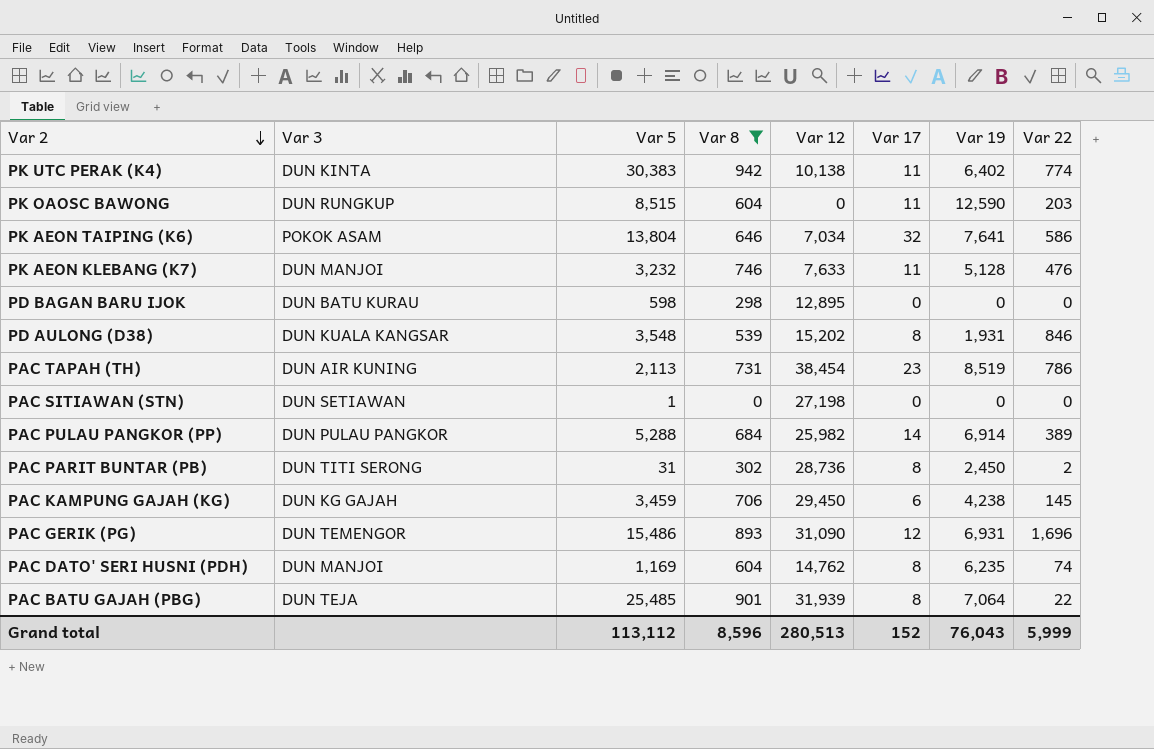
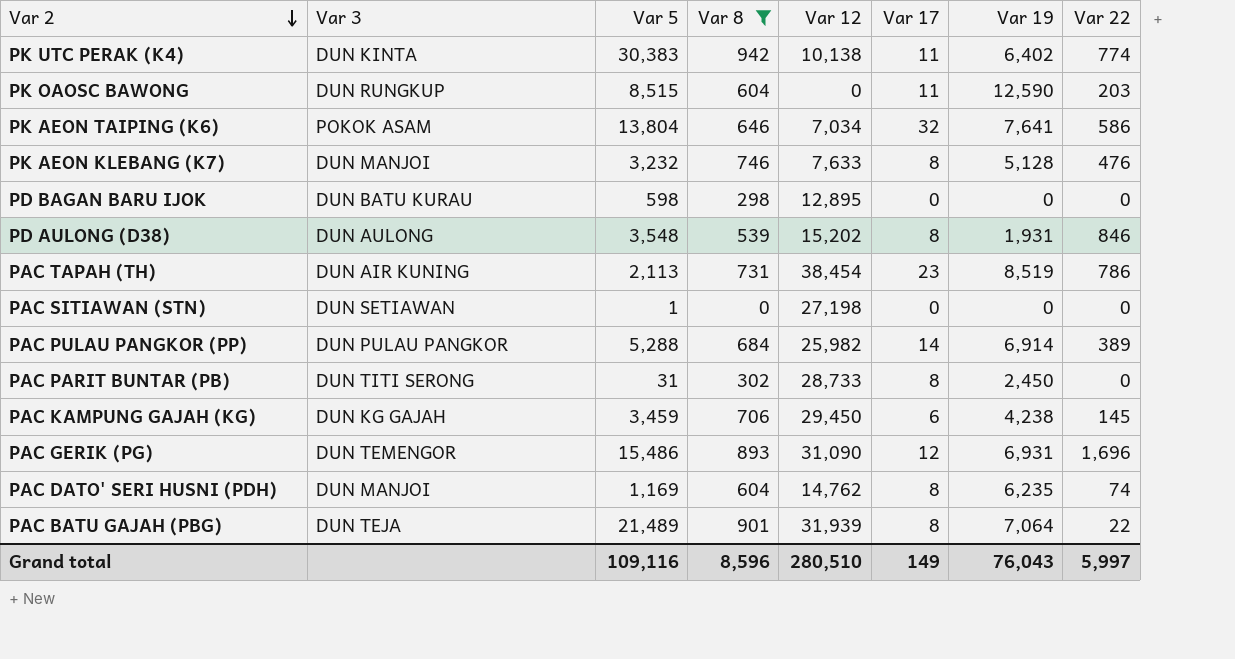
PK AEON KLEBANG (K7) | Var 17: 11 -> 8
PD AULONG (D38) | Var 3: DUN KUALA KANGSAR -> DUN AULONG
PAC PARIT BUNTAR (PB) | Var 12: 28,736 -> 28,733
PAC PARIT BUNTAR (PB) | Var 22: 2 -> 0
PAC BATU GAJAH (PBG) | Var 5: 25,485 -> 21,489
Grand total | Var 5: 113,112 -> 109,116
Grand total | Var 12: 280,513 -> 280,510
Grand total | Var 17: 152 -> 149
Grand total | Var 22: 5,999 -> 5,997

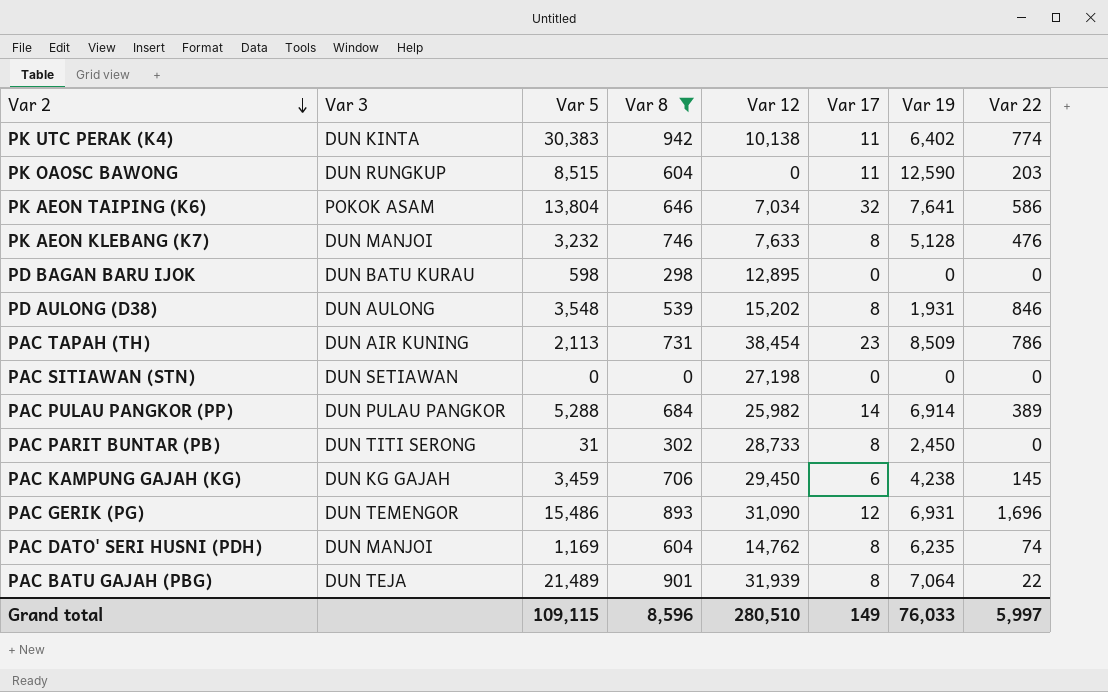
PAC TAPAH (TH) | Var 19: 8,519 -> 8,509
PAC SITIAWAN (STN) | Var 5: 1 -> 0
Grand total | Var 5: 109,116 -> 109,115
Grand total | Var 19: 76,043 -> 76,033

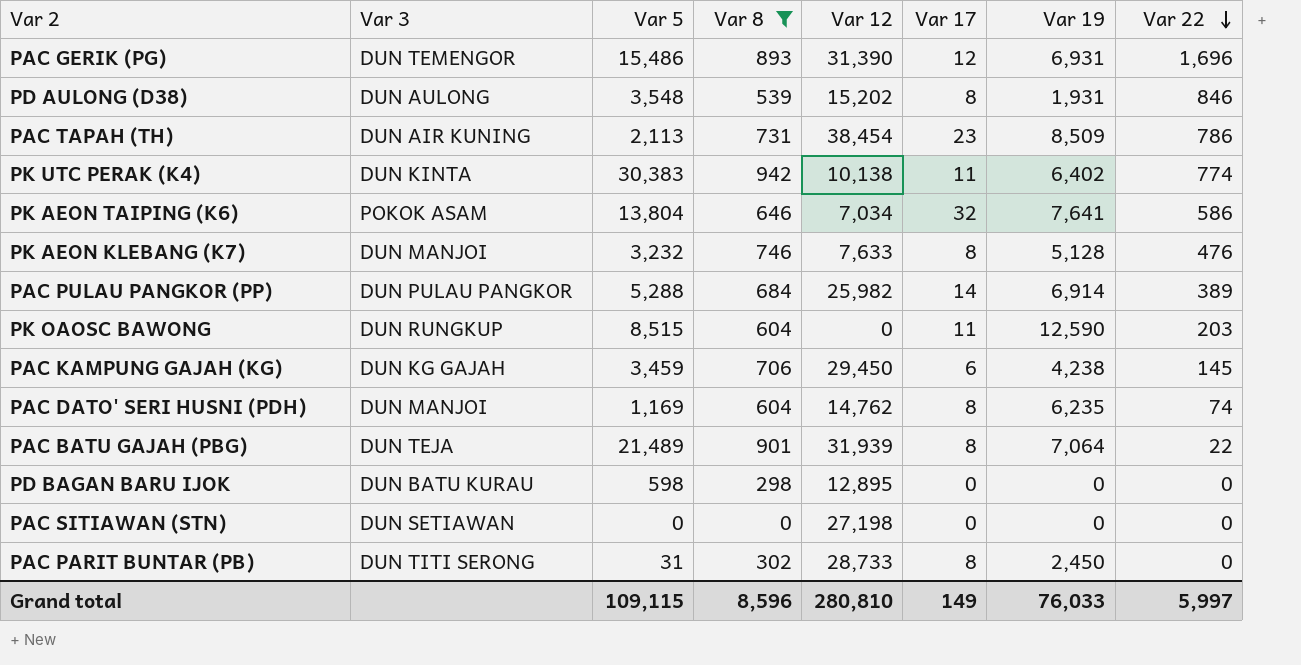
row order: Var 2 descending -> Var 22 descending
PAC GERIK (PG) | Var 12: 31,090 -> 31,390
Grand total | Var 12: 280,510 -> 280,810

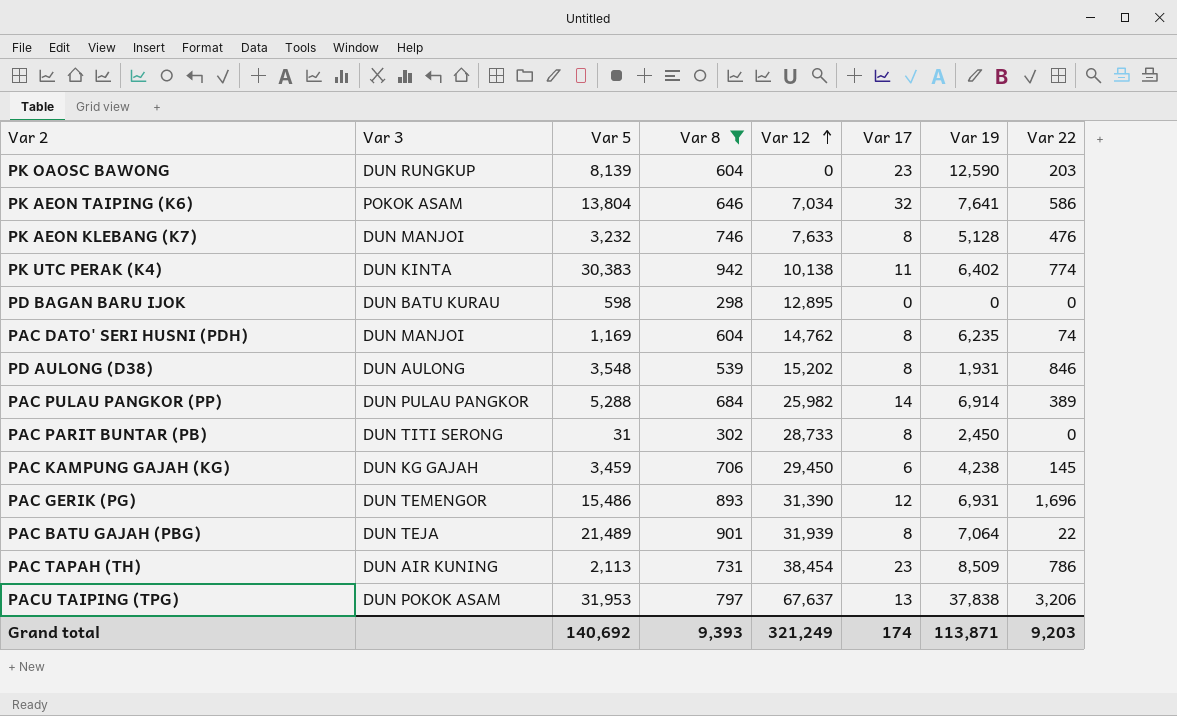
row order: Var 22 descending -> Var 12 ascending
row PAC SITIAWAN (STN): DUN SETIAWAN | 0 | 0 | 27,198 | 0 | 0 | 0 -> none
PK OAOSC BAWONG | Var 5: 8,515 -> 8,139
PK OAOSC BAWONG | Var 17: 11 -> 23
row PACU TAIPING (TPG): none -> DUN POKOK ASAM | 31,953 | 797 | 67,637 | 13 | 37,838 | 3,206
Grand total | Var 5: 109,115 -> 140,692
Grand total | Var 8: 8,596 -> 9,393
Grand total | Var 12: 280,810 -> 321,249
Grand total | Var 17: 149 -> 174
Grand total | Var 19: 76,033 -> 113,871
Grand total | Var 22: 5,997 -> 9,203

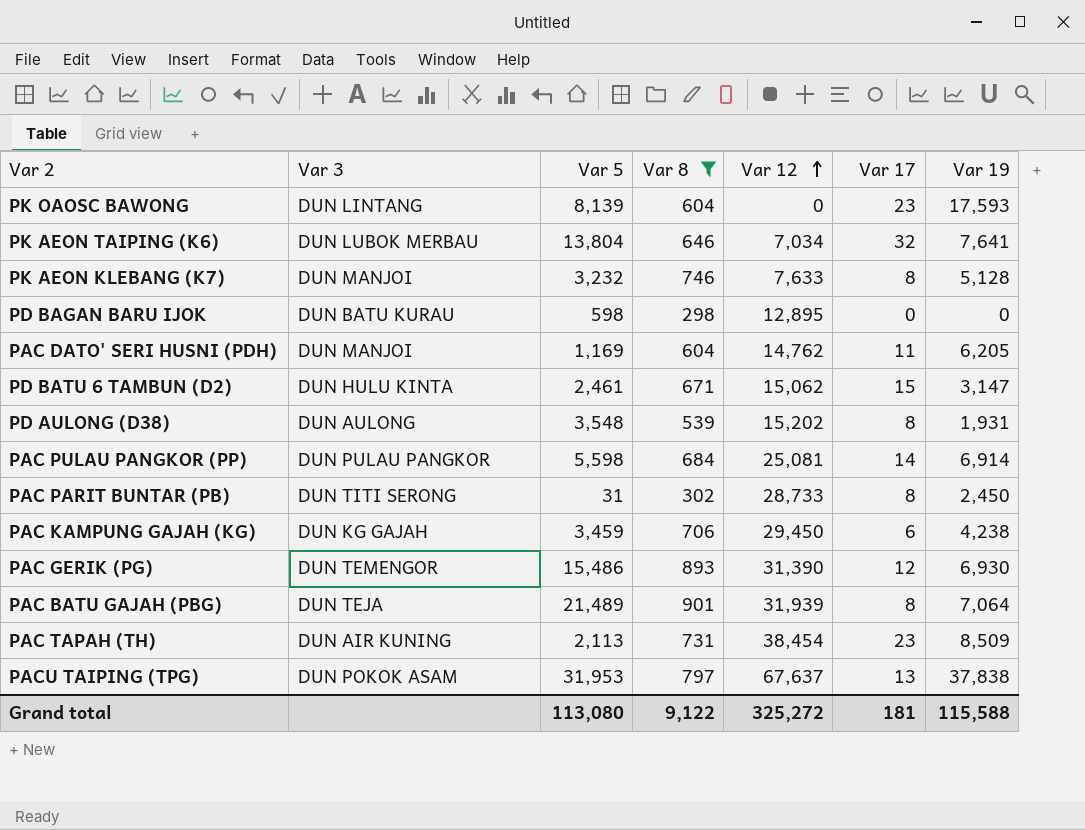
column Var 22 | position: 8 -> none
row PK UTC PERAK (K4): DUN KINTA | 30,383 | 942 | 10,138 | 11 | 6,402 | 774 -> none
PK OAOSC BAWONG | Var 3: DUN RUNGKUP -> DUN LINTANG
PK OAOSC BAWONG | Var 19: 12,590 -> 17,593
PK AEON TAIPING (K6) | Var 3: POKOK ASAM -> DUN LUBOK MERBAU
PAC DATO' SERI HUSNI (PDH) | Var 17: 8 -> 11
PAC DATO' SERI HUSNI (PDH) | Var 19: 6,235 -> 6,205
row PD BATU 6 TAMBUN (D2): none -> DUN HULU KINTA | 2,461 | 671 | 15,062 | 15 | 3,147
PAC PULAU PANGKOR (PP) | Var 5: 5,288 -> 5,598
PAC PULAU PANGKOR (PP) | Var 12: 25,982 -> 25,081
PAC GERIK (PG) | Var 19: 6,931 -> 6,930
Grand total | Var 5: 140,692 -> 113,080
Grand total | Var 8: 9,393 -> 9,122
Grand total | Var 12: 321,249 -> 325,272
Grand total | Var 17: 174 -> 181
Grand total | Var 19: 113,871 -> 115,588

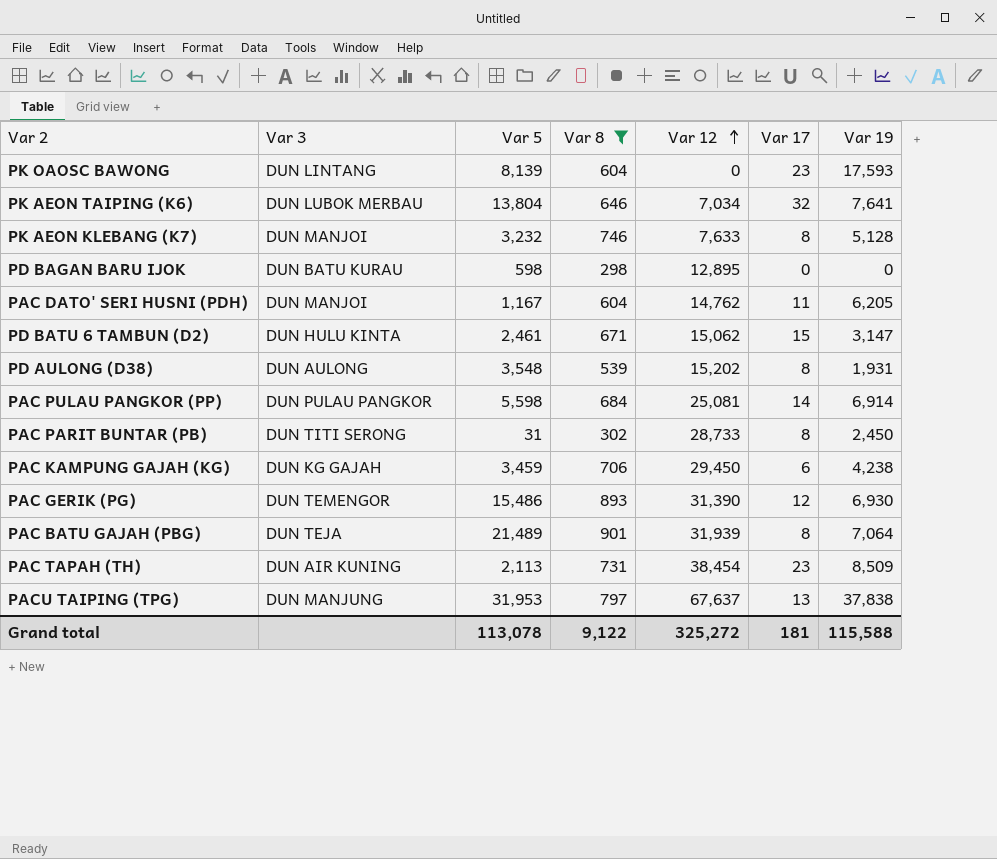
PAC DATO' SERI HUSNI (PDH) | Var 5: 1,169 -> 1,167
PACU TAIPING (TPG) | Var 3: DUN POKOK ASAM -> DUN MANJUNG
Grand total | Var 5: 113,080 -> 113,078

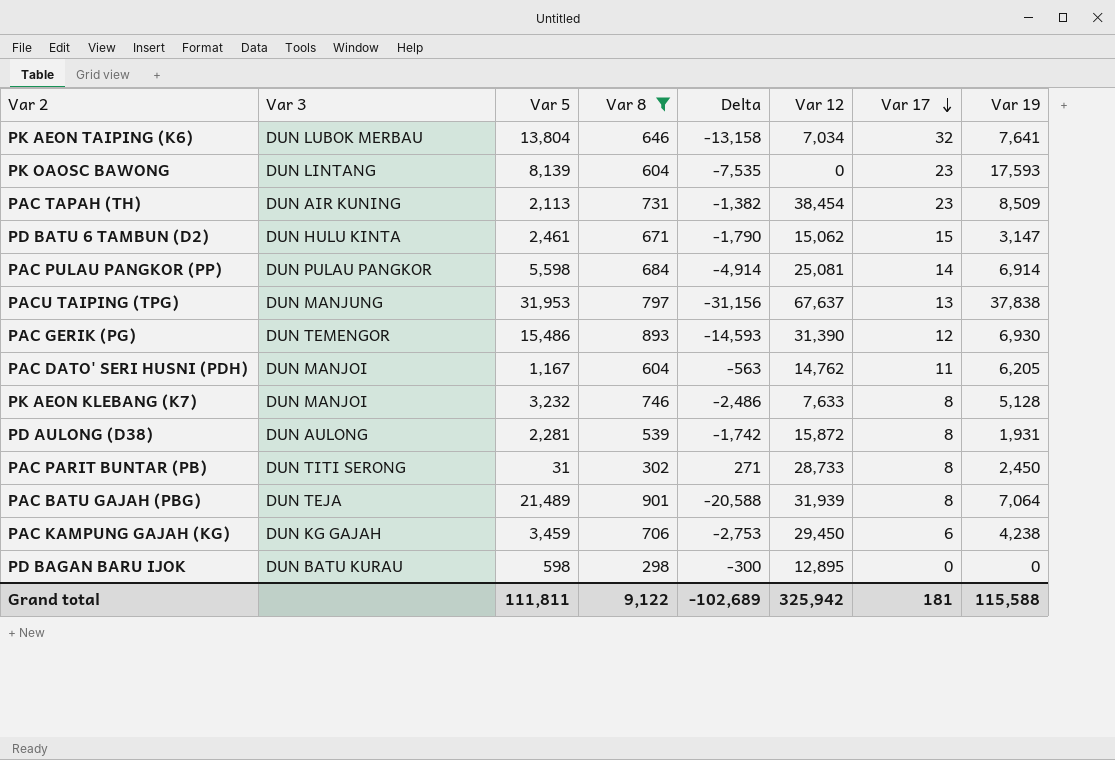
row order: Var 12 ascending -> Var 17 descending
column Delta | formula: none -> [Var 8] - [Var 5]
PD AULONG (D38) | Var 5: 3,548 -> 2,281
PD AULONG (D38) | Var 12: 15,202 -> 15,872
Grand total | Var 5: 113,078 -> 111,811
Grand total | Var 12: 325,272 -> 325,942

